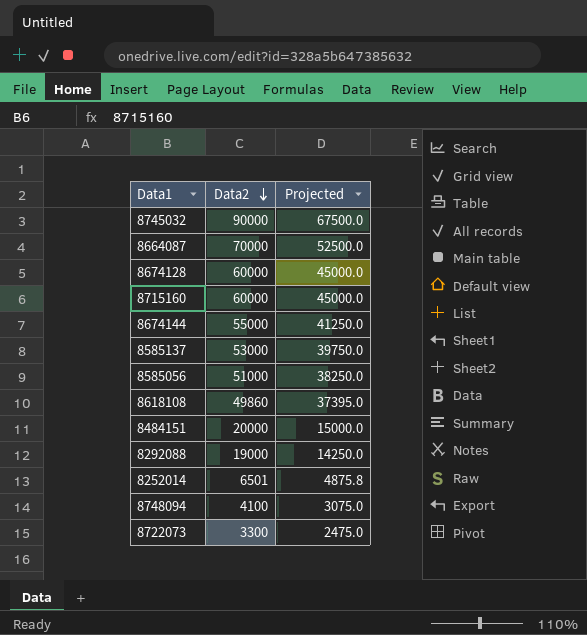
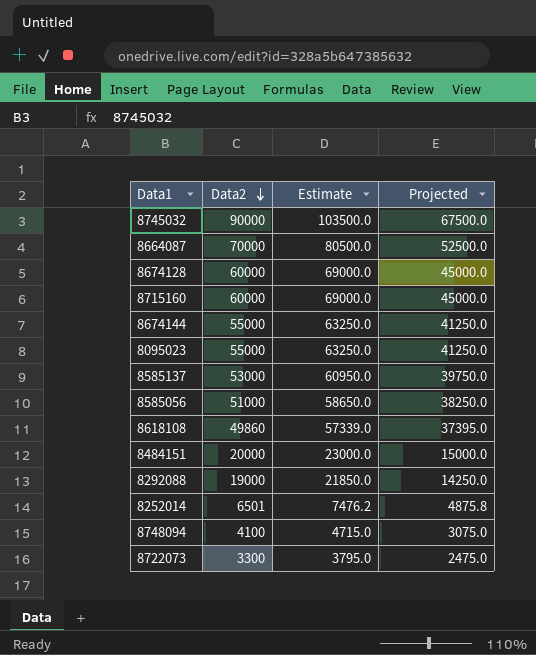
column Estimate | formula: none -> [Data2] * 1.15
row 8095023: none -> 55000 | 63250.0 | 41250.0

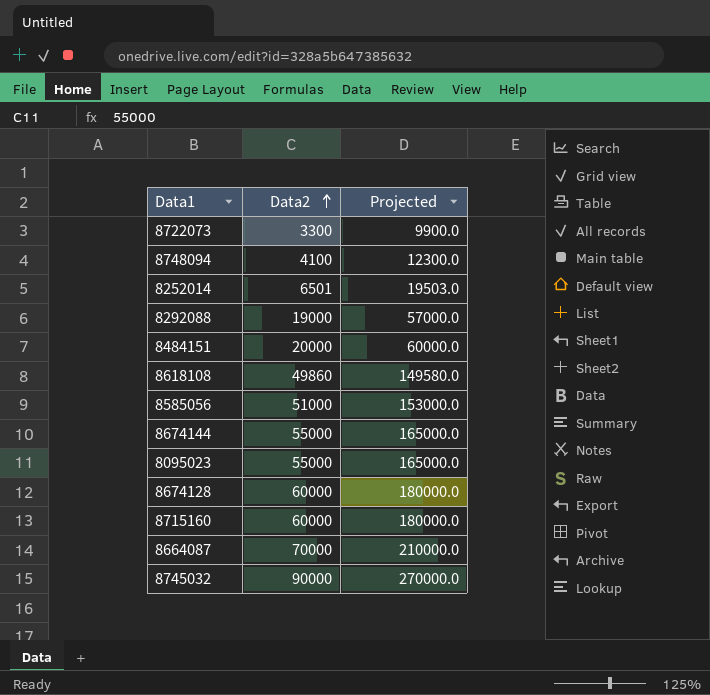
row order: Data2 descending -> Data2 ascending
column Estimate | formula: [Data2] * 1.15 -> none
column Projected | formula: [Data2] * 0.75 -> [Data2] * 3
row 8585137: 53000 | 60950.0 | 39750.0 -> none

